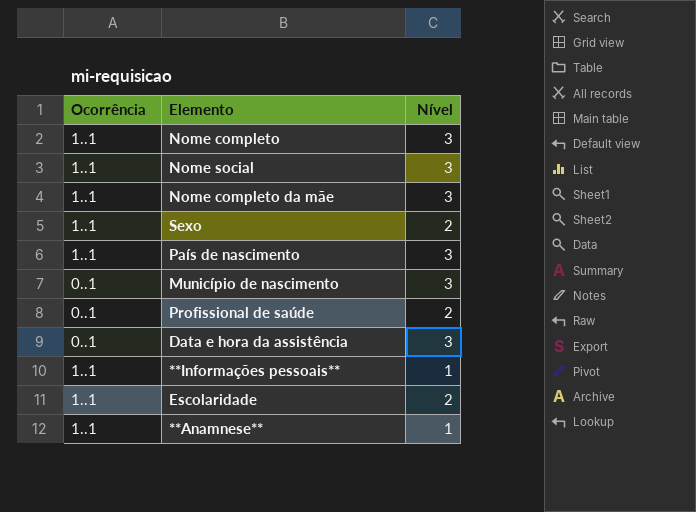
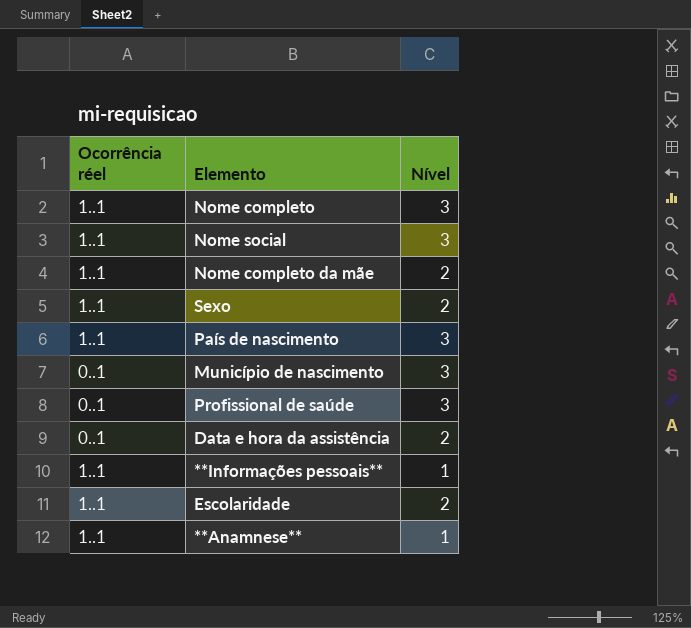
column name: Ocorrência -> Ocorrência réel
Nome completo da mãe | Nível: 3 -> 2
Profissional de saúde | Nível: 2 -> 3
Data e hora da assistência | Nível: 3 -> 2

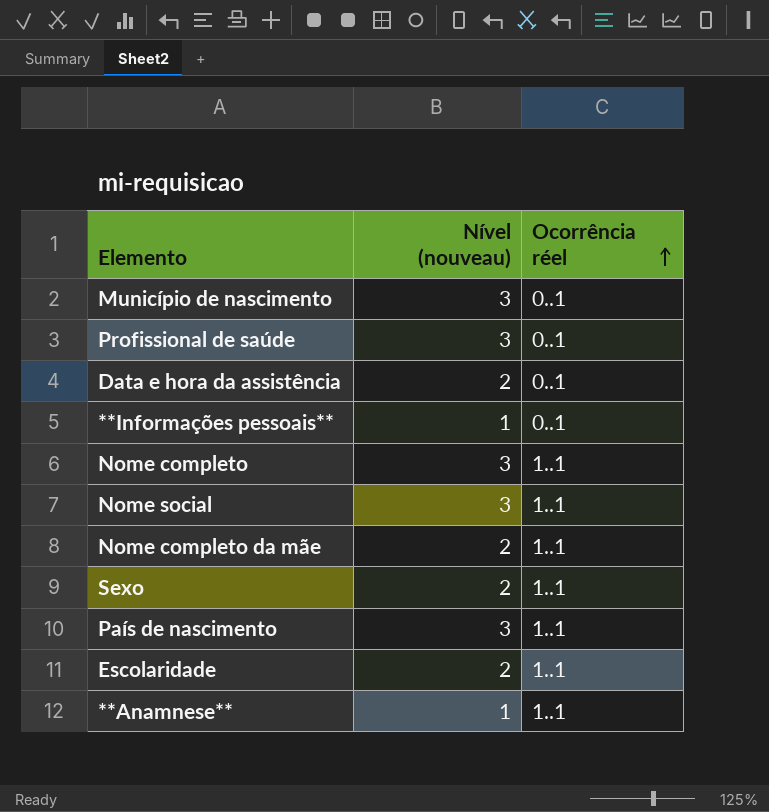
row order: none -> Ocorrência réel ascending
column name: Nível -> Nível (nouveau)
column Ocorrência réel | position: 1 -> 3
**Informações pessoais** | Ocorrência réel: 1..1 -> 0..1

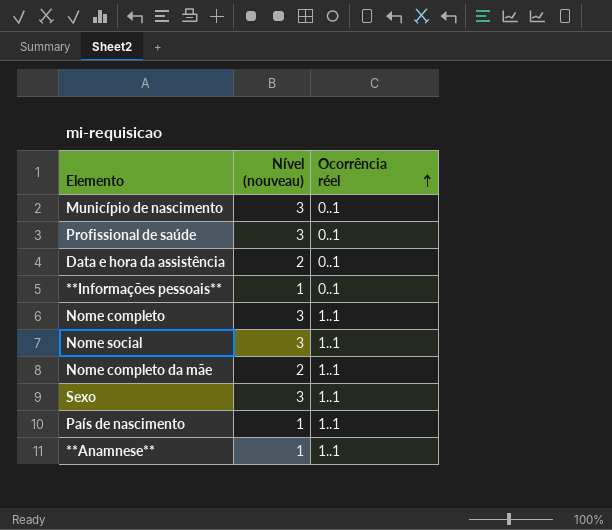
row Escolaridade: 2 | 1..1 -> none
Sexo | Nível (nouveau): 2 -> 3
País de nascimento | Nível (nouveau): 3 -> 1

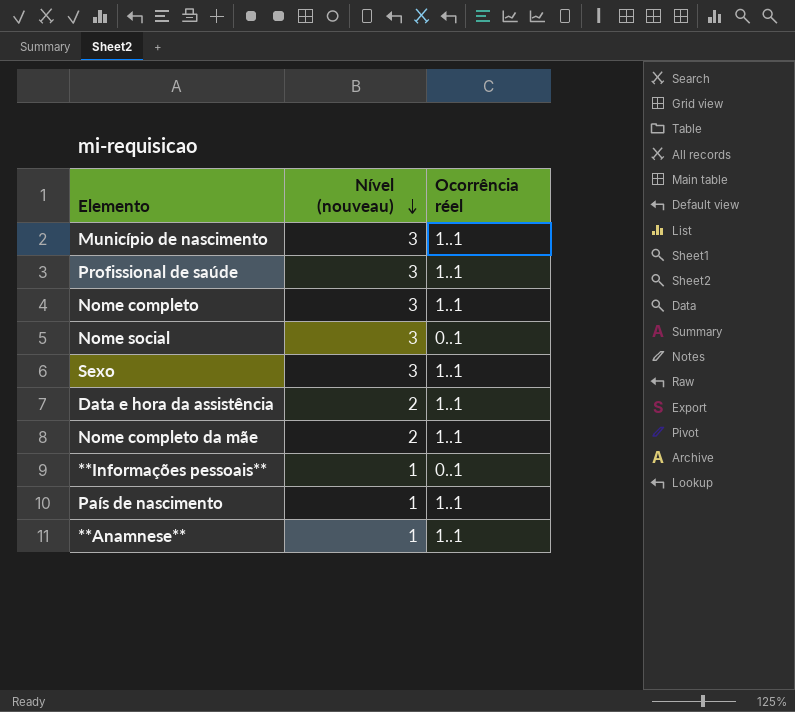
row order: Ocorrência réel ascending -> Nível (nouveau) descending
Município de nascimento | Ocorrência réel: 0..1 -> 1..1
Profissional de saúde | Ocorrência réel: 0..1 -> 1..1
Nome social | Ocorrência réel: 1..1 -> 0..1
Data e hora da assistência | Ocorrência réel: 0..1 -> 1..1

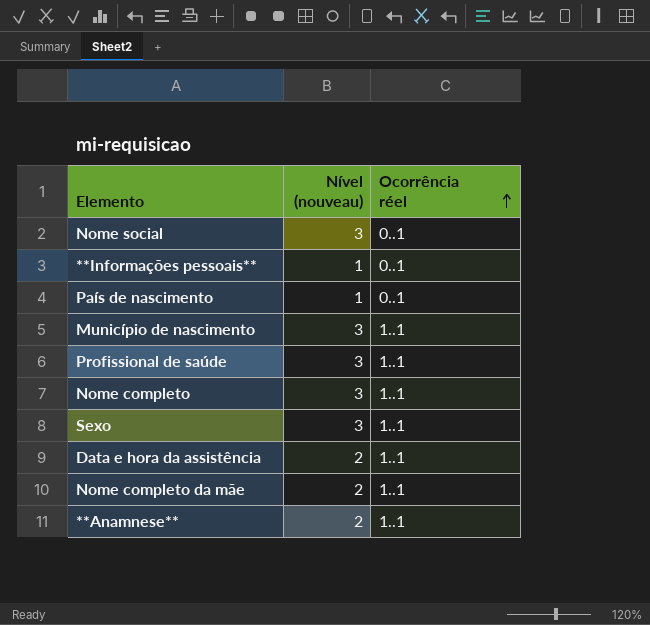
row order: Nível (nouveau) descending -> Ocorrência réel ascending
País de nascimento | Ocorrência réel: 1..1 -> 0..1
**Anamnese** | Nível (nouveau): 1 -> 2

